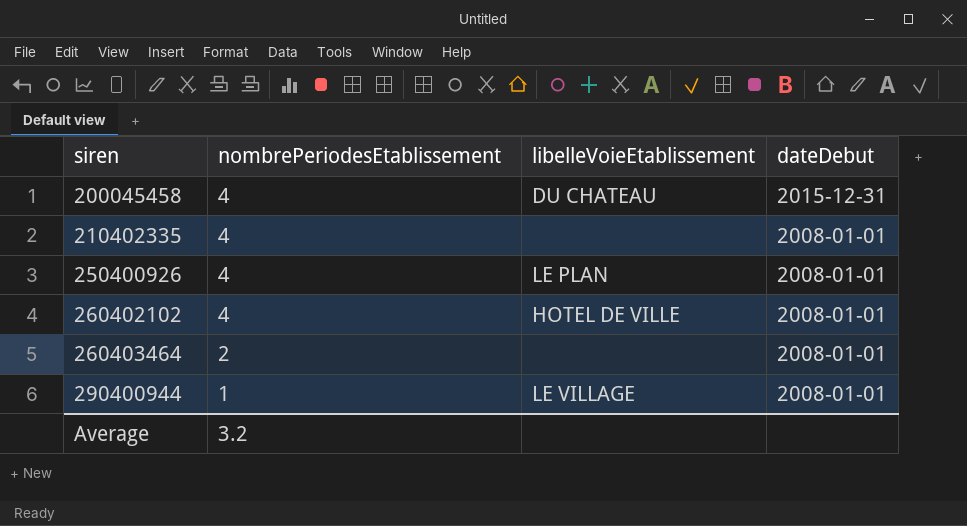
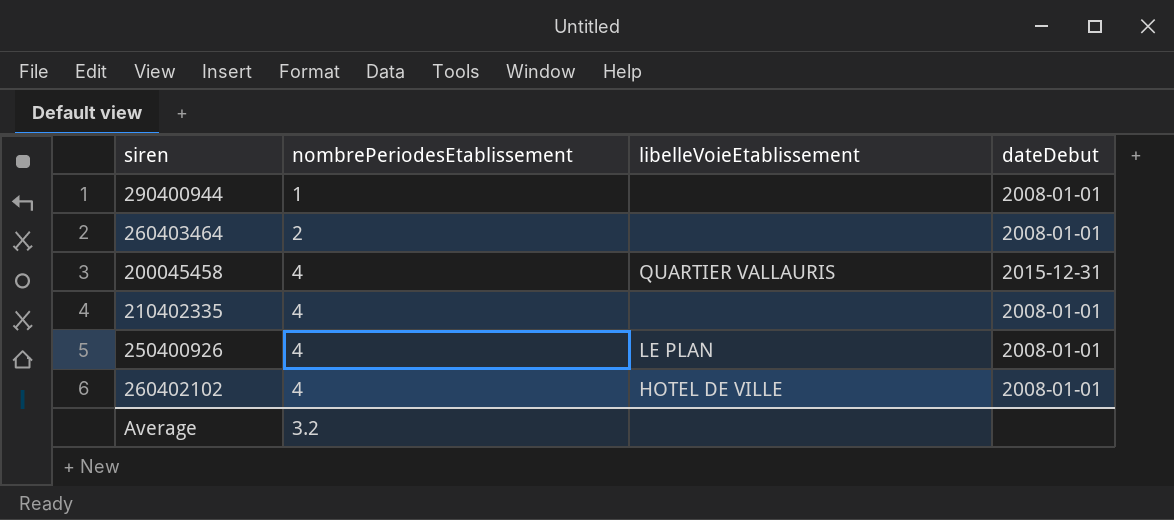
row order: siren ascending -> nombrePeriodesEtablissement ascending
290400944 | libelleVoieEtablissement: LE VILLAGE -> none
200045458 | libelleVoieEtablissement: DU CHATEAU -> QUARTIER VALLAURIS

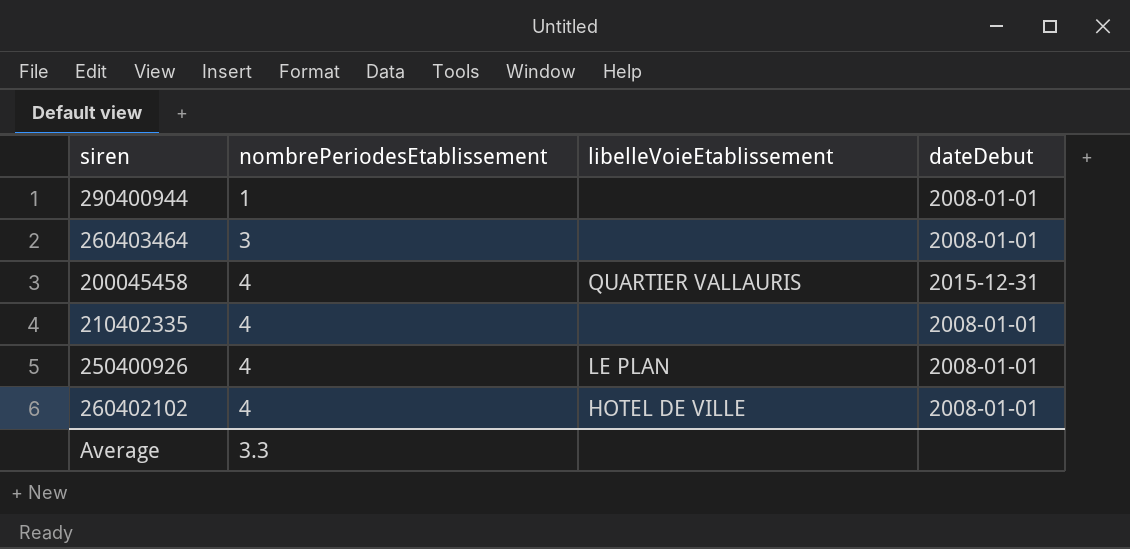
260403464 | nombrePeriodesEtablissement: 2 -> 3
Average | nombrePeriodesEtablissement: 3.2 -> 3.3

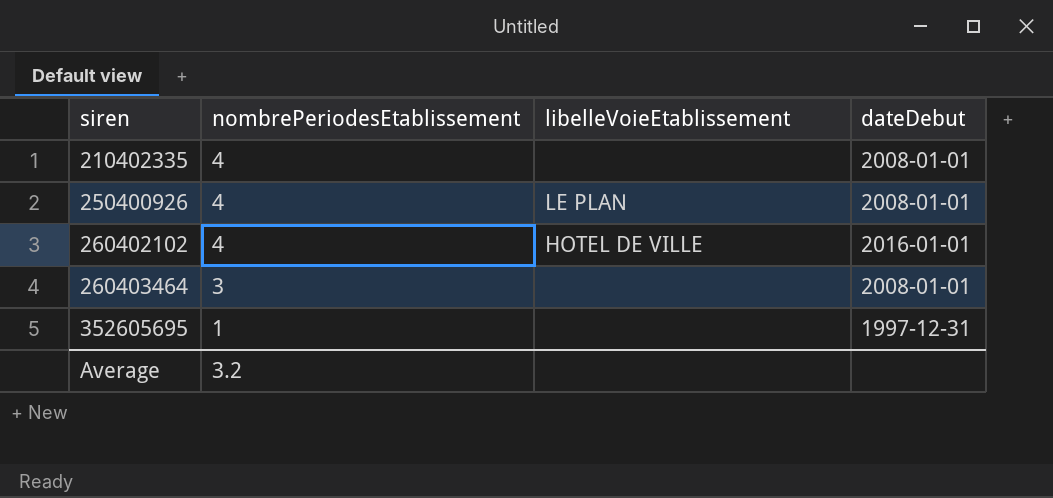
row order: nombrePeriodesEtablissement ascending -> siren ascending
row 290400944: 1 | none | 2008-01-01 -> none
row 200045458: 4 | QUARTIER VALLAURIS | 2015-12-31 -> none
260402102 | dateDebut: 2008-01-01 -> 2016-01-01
row 352605695: none -> 1 | none | 1997-12-31
Average | nombrePeriodesEtablissement: 3.3 -> 3.2

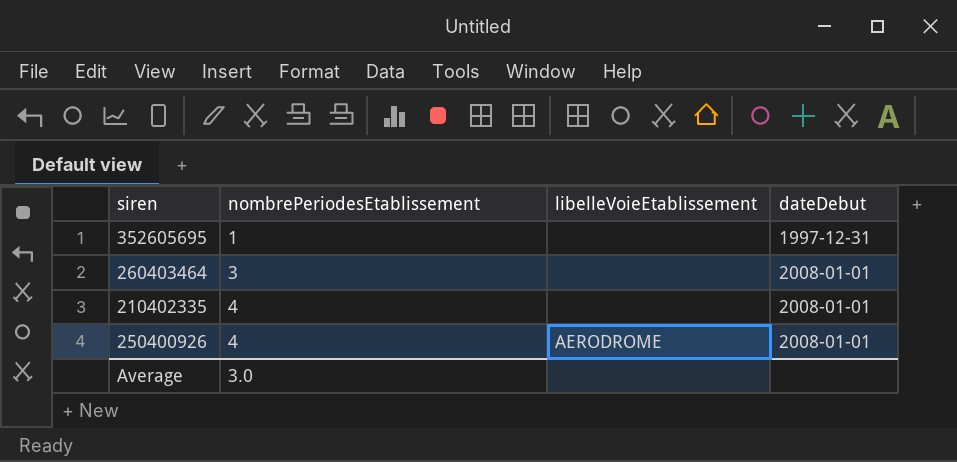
row order: siren ascending -> nombrePeriodesEtablissement ascending
row 260402102: 4 | HOTEL DE VILLE | 2016-01-01 -> none
250400926 | libelleVoieEtablissement: LE PLAN -> AERODROME
Average | nombrePeriodesEtablissement: 3.2 -> 3.0

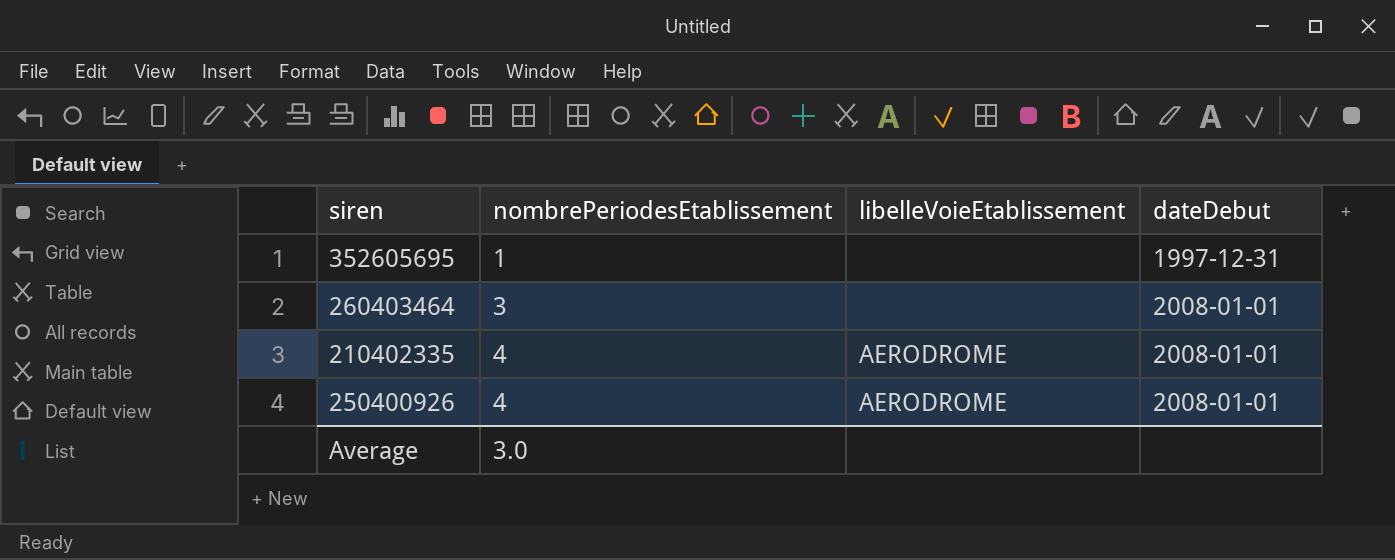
210402335 | libelleVoieEtablissement: none -> AERODROME

